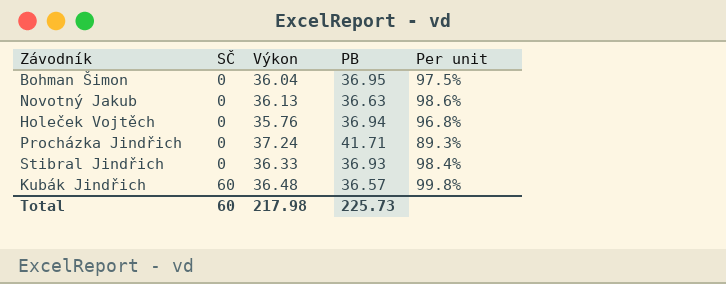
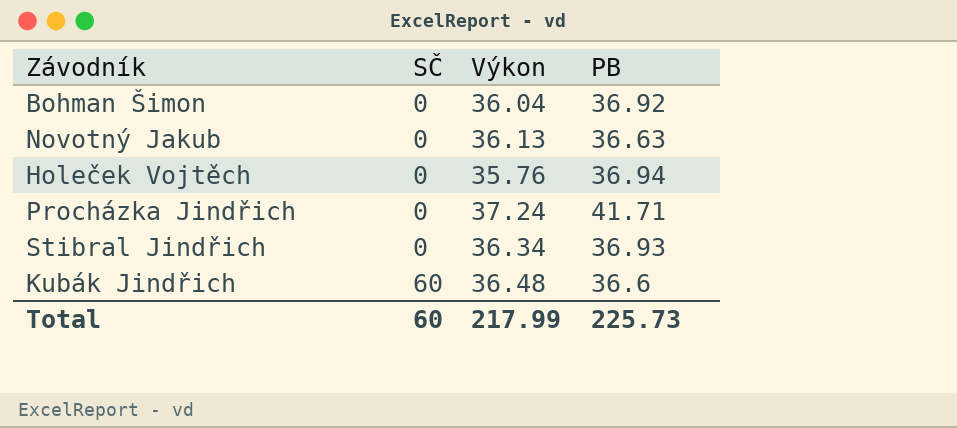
column Per unit | formula: [Výkon] / [PB] -> none
Bohman Šimon | PB: 36.95 -> 36.92
Stibral Jindřich | Výkon: 36.33 -> 36.34
Kubák Jindřich | PB: 36.57 -> 36.6
Total | Výkon: 217.98 -> 217.99

